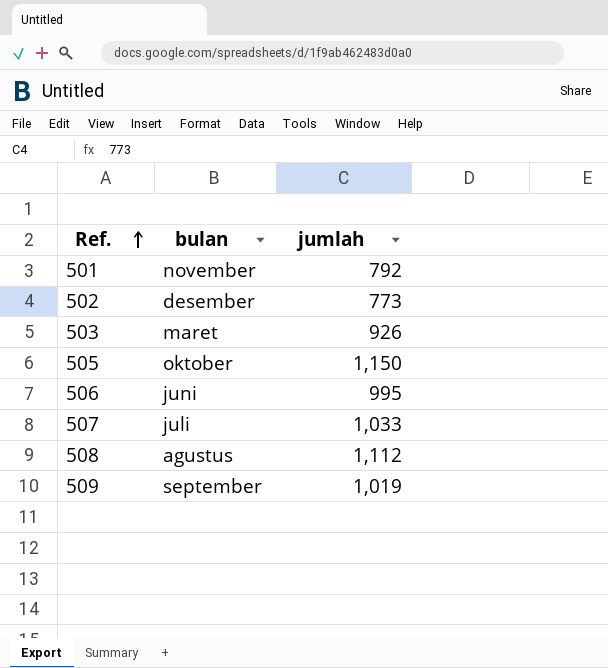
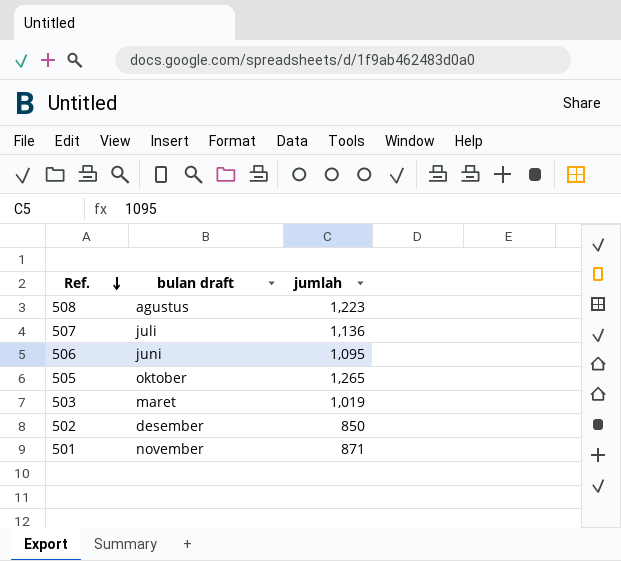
row order: Ref. ascending -> Ref. descending
column name: bulan -> bulan draft
row 509: september | 1,019 -> none
508 | jumlah: 1,112 -> 1,223
507 | jumlah: 1,033 -> 1,136
506 | jumlah: 995 -> 1,095
505 | jumlah: 1,150 -> 1,265
503 | jumlah: 926 -> 1,019
502 | jumlah: 773 -> 850
501 | jumlah: 792 -> 871

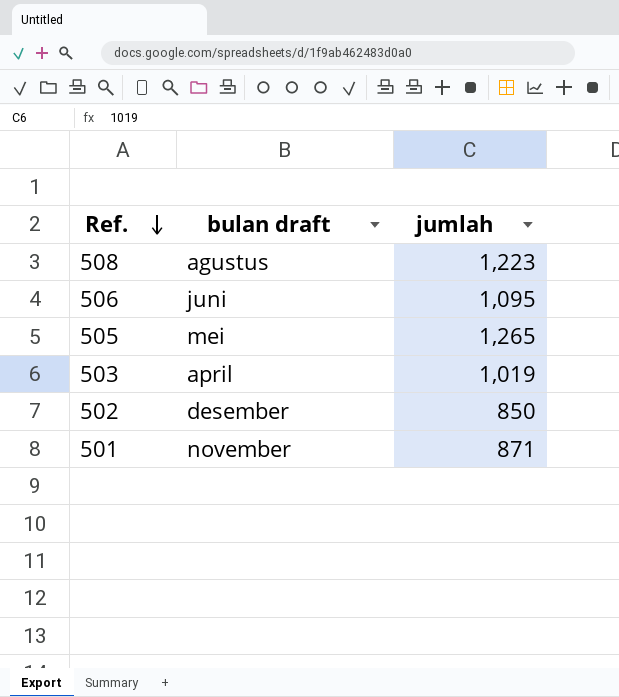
row 507: juli | 1,136 -> none
505 | bulan draft: oktober -> mei
503 | bulan draft: maret -> april

